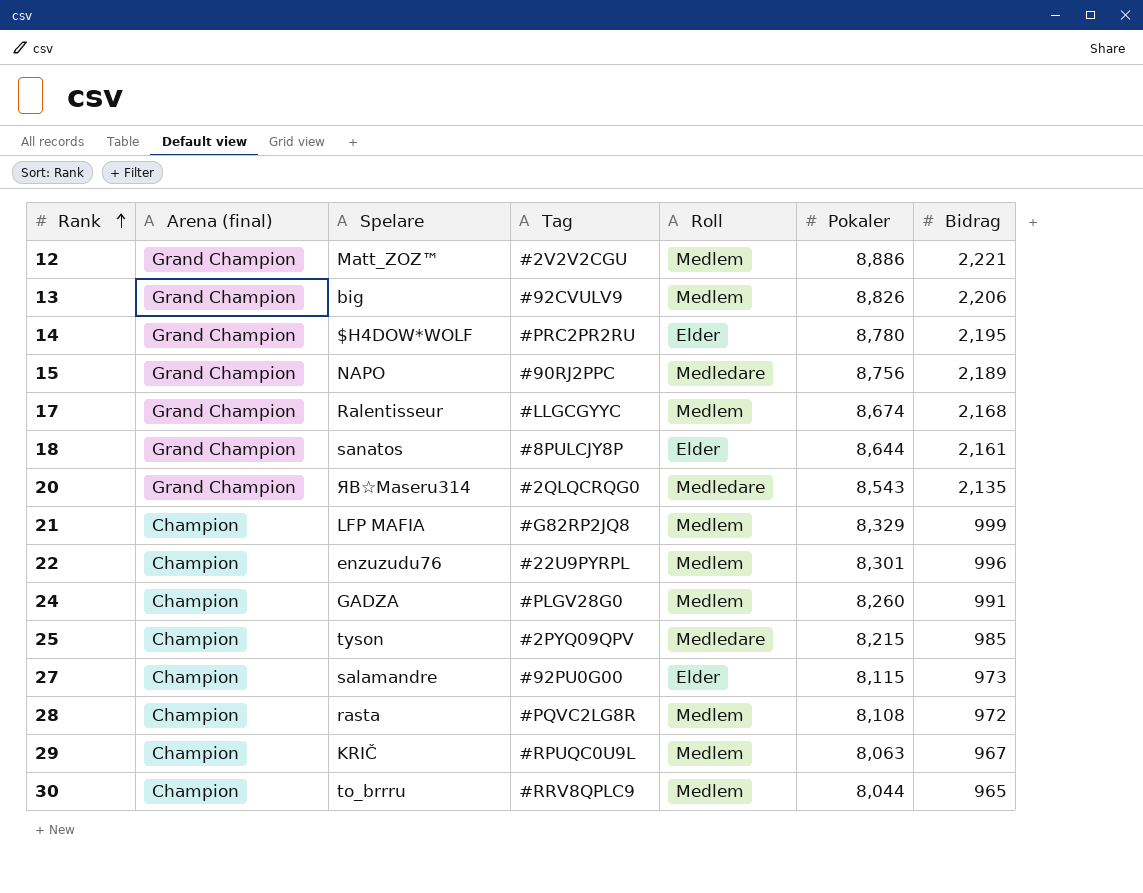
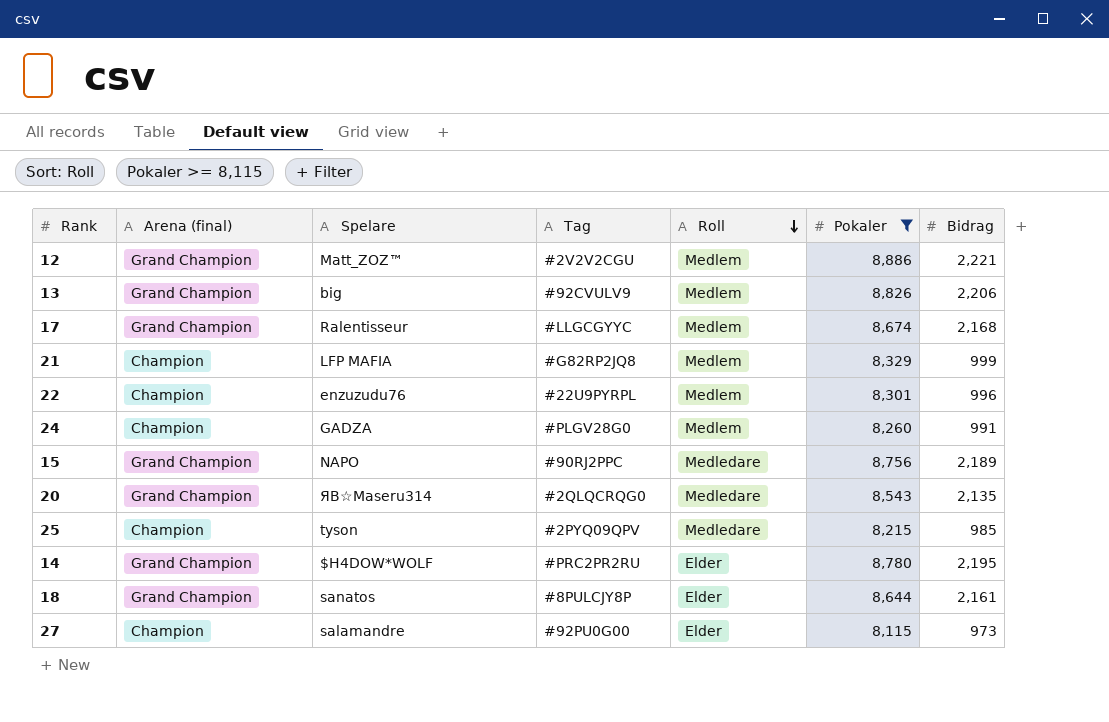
filter: none -> Pokaler >= 8,115
row order: Rank ascending -> Roll descending

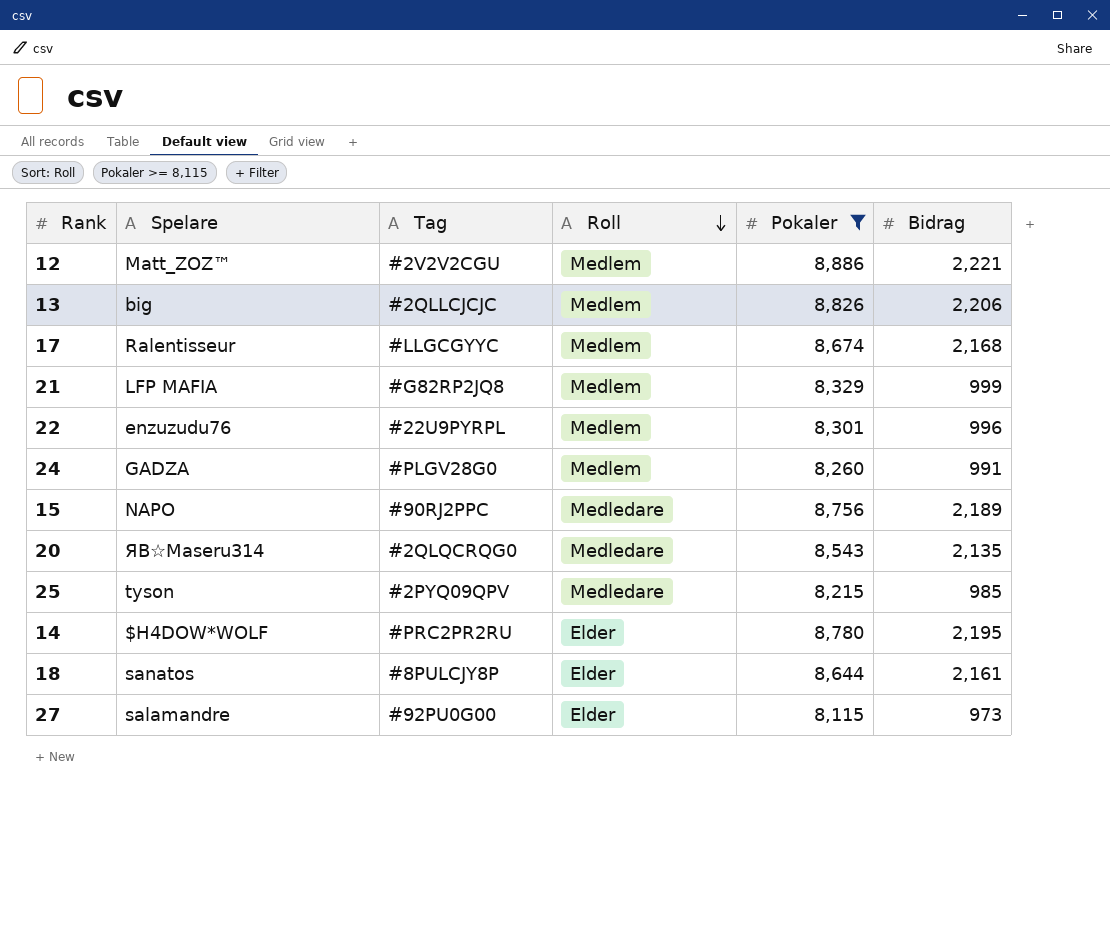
column Arena (final) | position: 2 -> none
13 | Tag: #92CVULV9 -> #2QLLCJCJC

